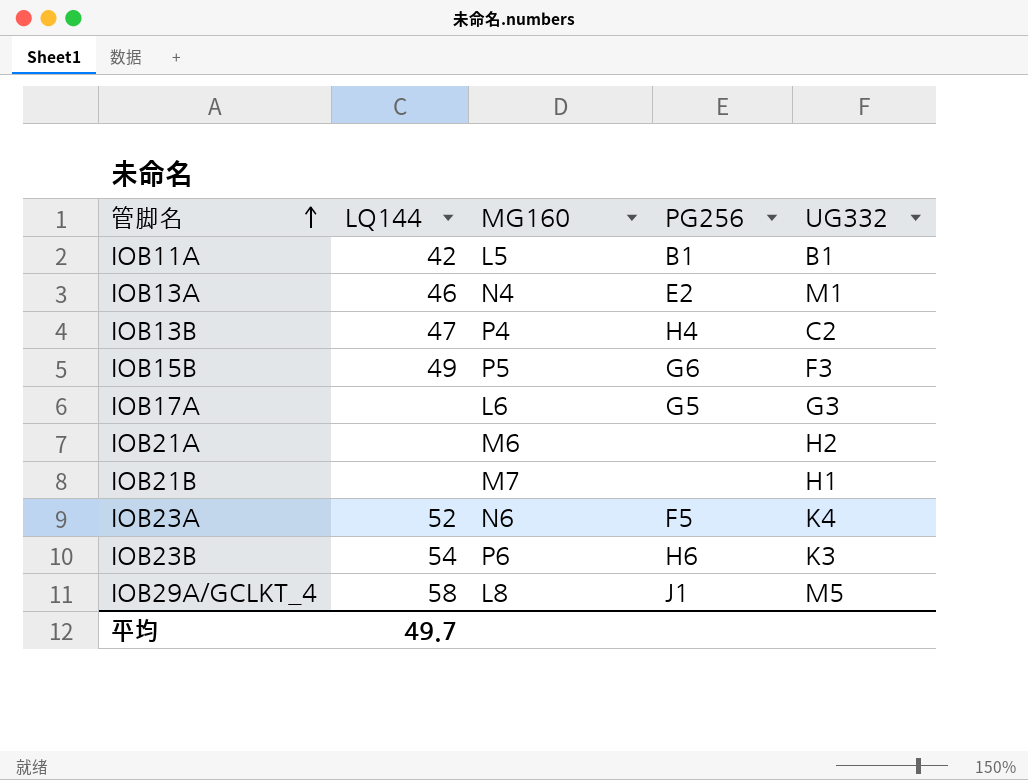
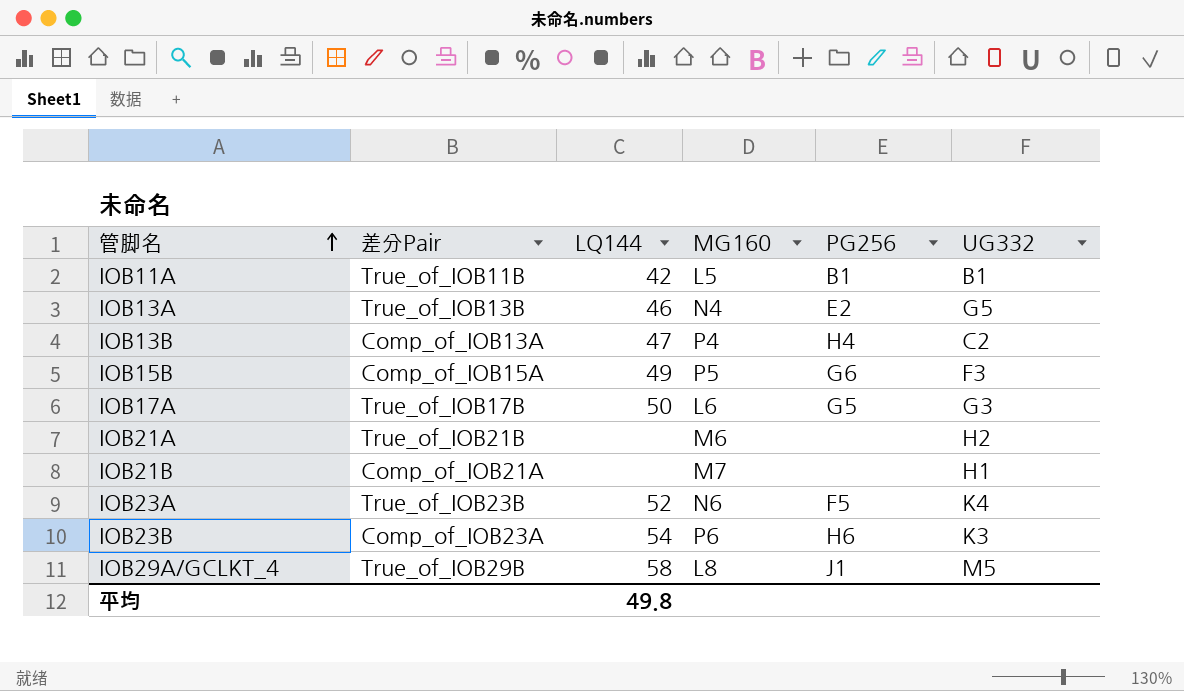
column 差分Pair | position: none -> 2
IOB13A | UG332: M1 -> G5
IOB17A | LQ144: none -> 50
平均 | LQ144: 49.7 -> 49.8

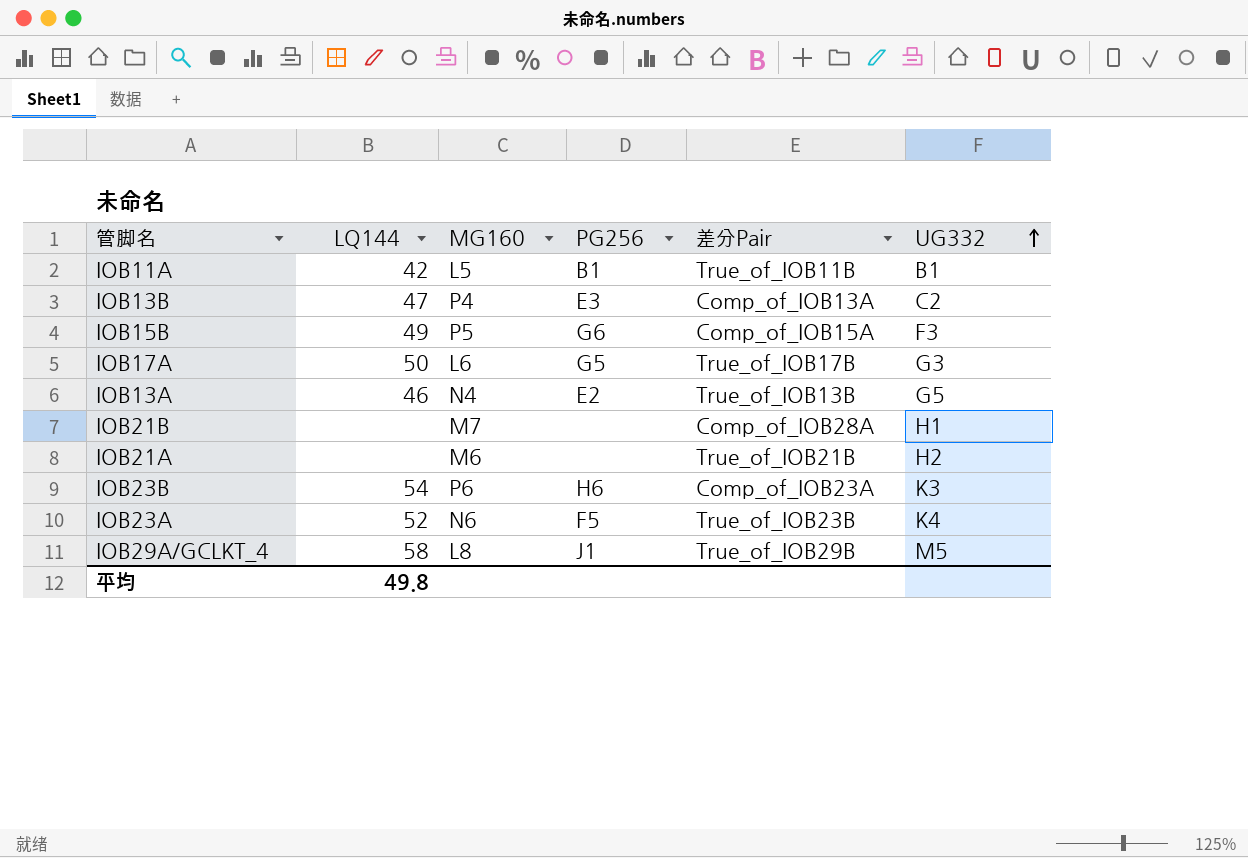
row order: 管脚名 ascending -> UG332 ascending
column 差分Pair | position: 2 -> 5
IOB13B | PG256: H4 -> E3
IOB21B | 差分Pair: Comp_of_IOB21A -> Comp_of_IOB28A

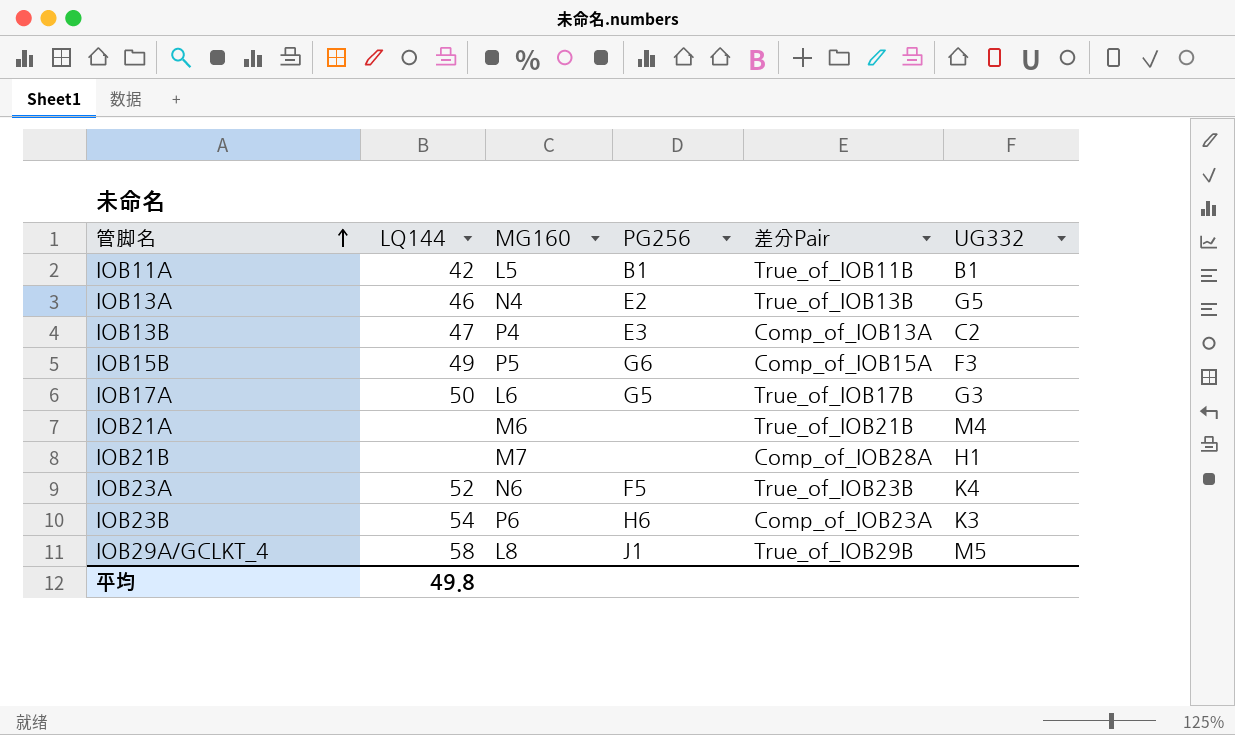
row order: UG332 ascending -> 管脚名 ascending
IOB21A | UG332: H2 -> M4

